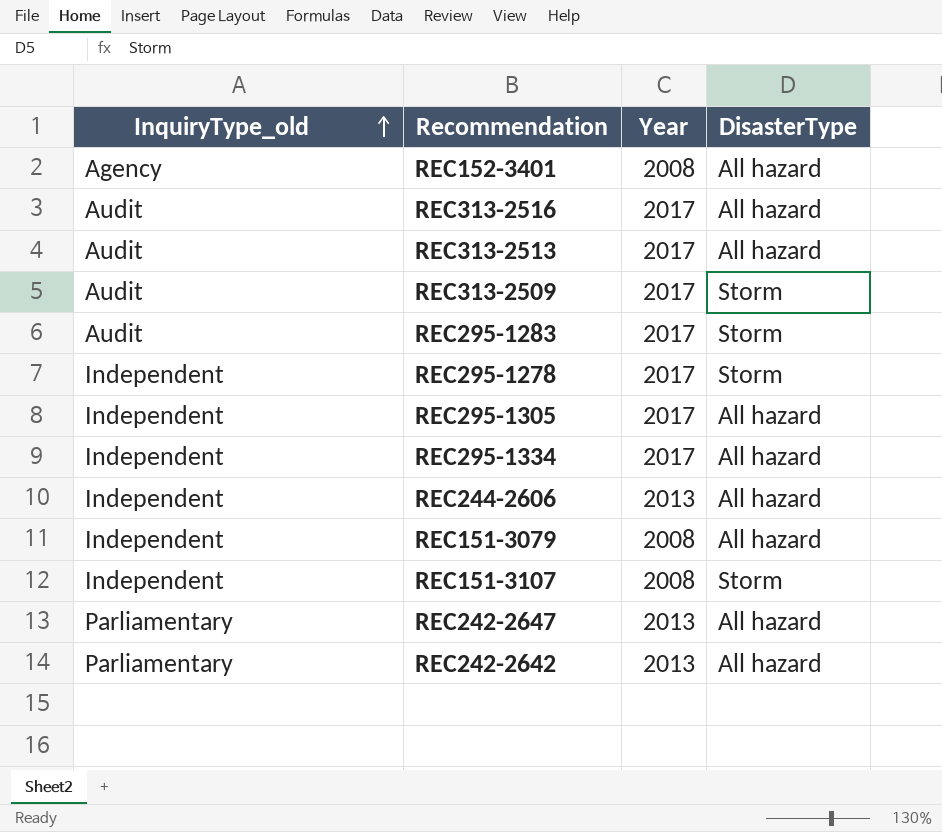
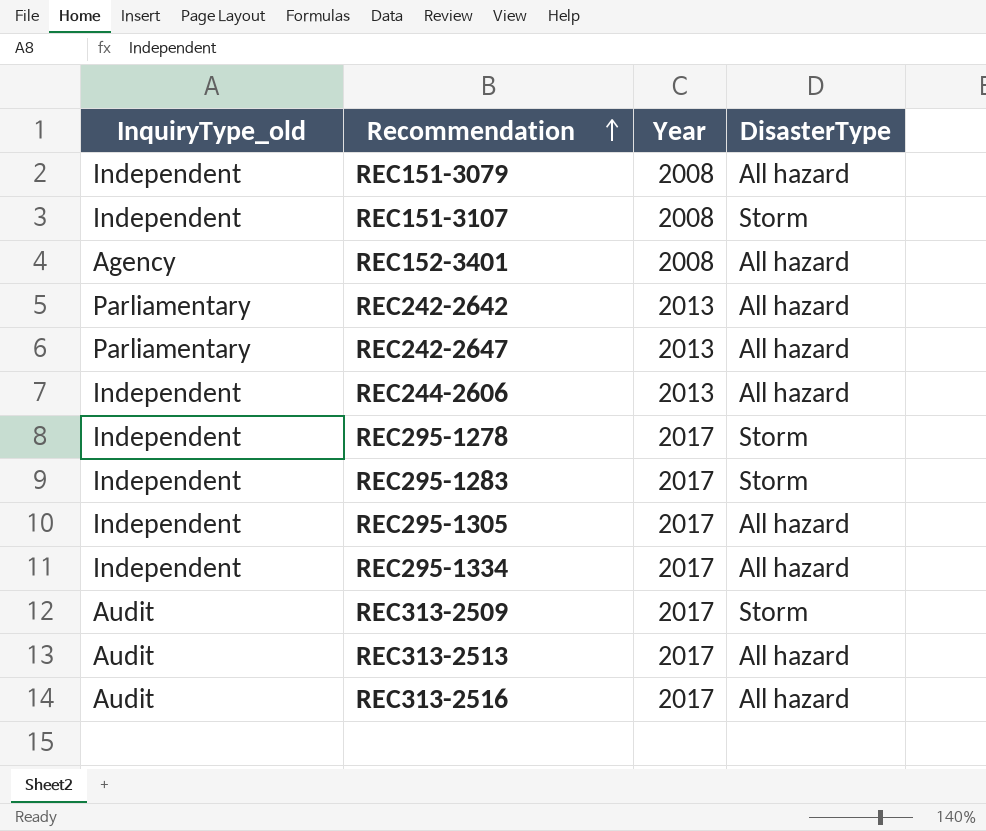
row order: InquiryType_old ascending -> Recommendation ascending
REC295-1283 | InquiryType_old: Audit -> Independent

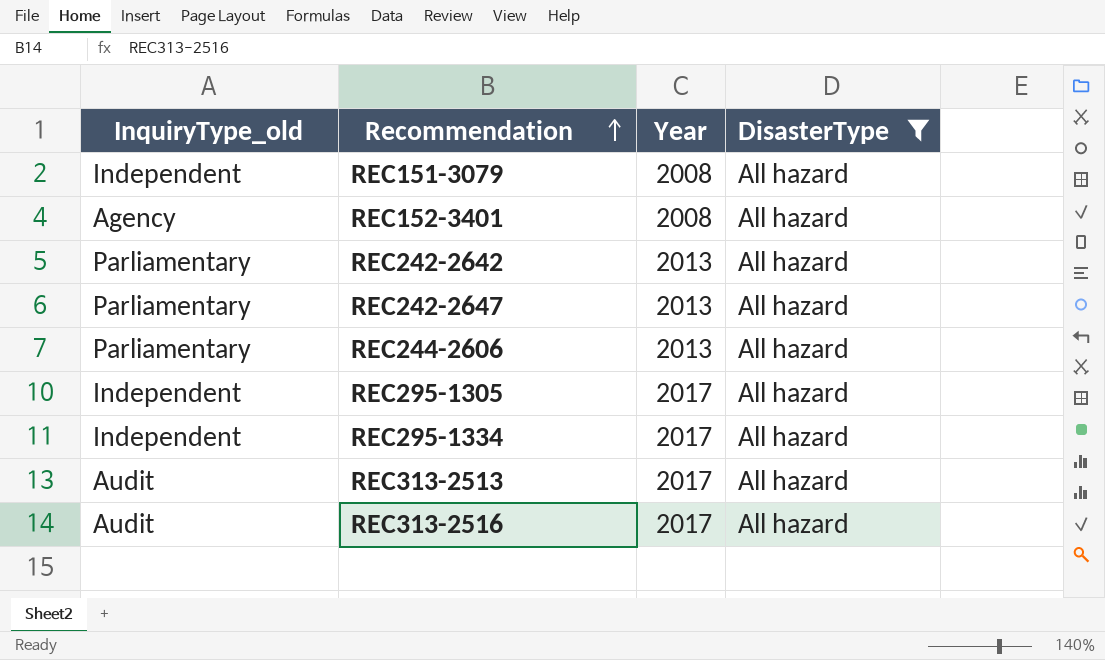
filter: none -> DisasterType = All hazard
REC244-2606 | InquiryType_old: Independent -> Parliamentary

